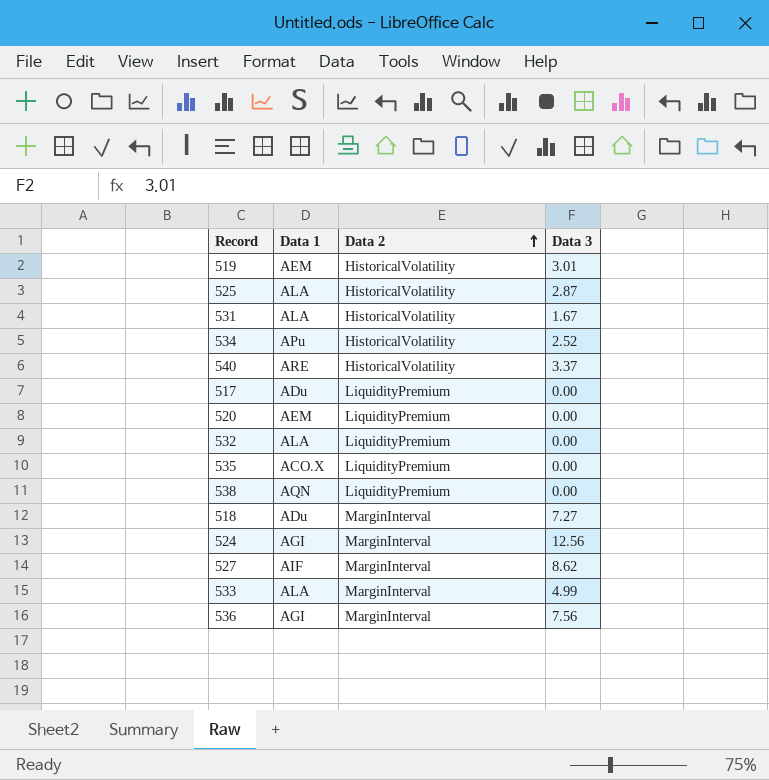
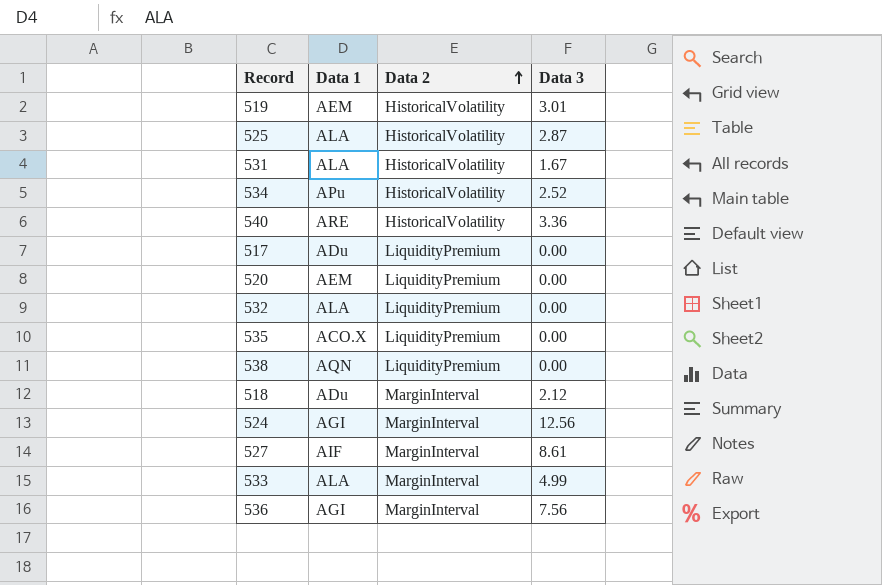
540 | Data 3: 3.37 -> 3.36
518 | Data 3: 7.27 -> 2.12
527 | Data 3: 8.62 -> 8.61

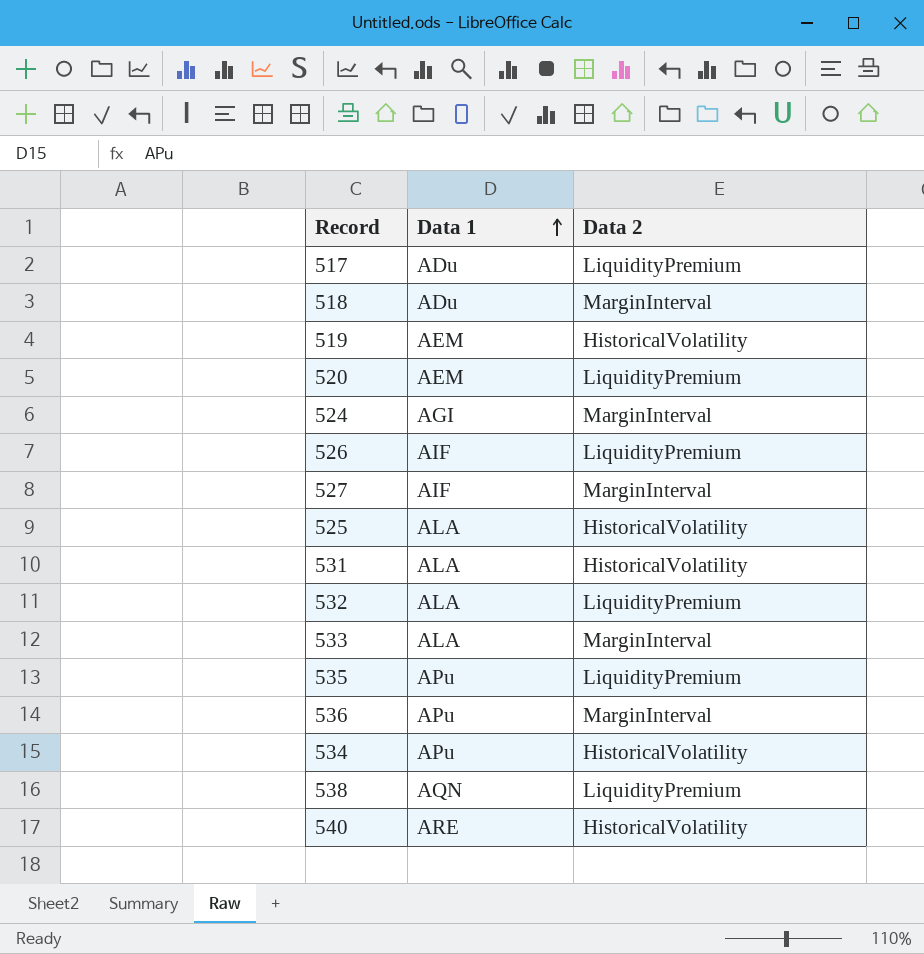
row order: Data 2 ascending -> Data 1 ascending
column Data 3 | position: 4 -> none
row 526: none -> AIF | LiquidityPremium
535 | Data 1: ACO.X -> APu
536 | Data 1: AGI -> APu

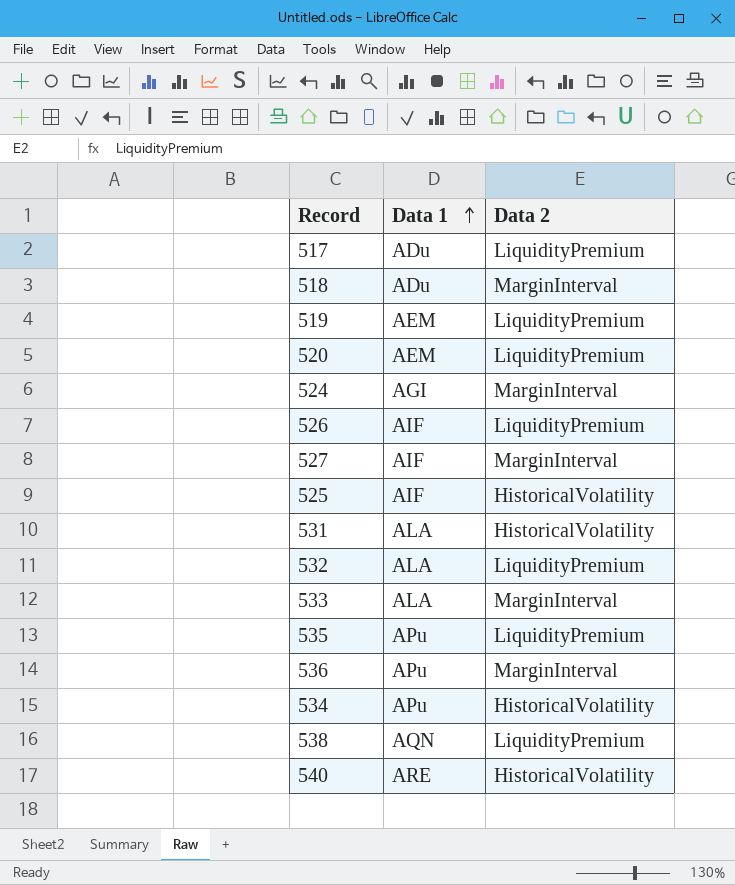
519 | Data 2: HistoricalVolatility -> LiquidityPremium
525 | Data 1: ALA -> AIF

